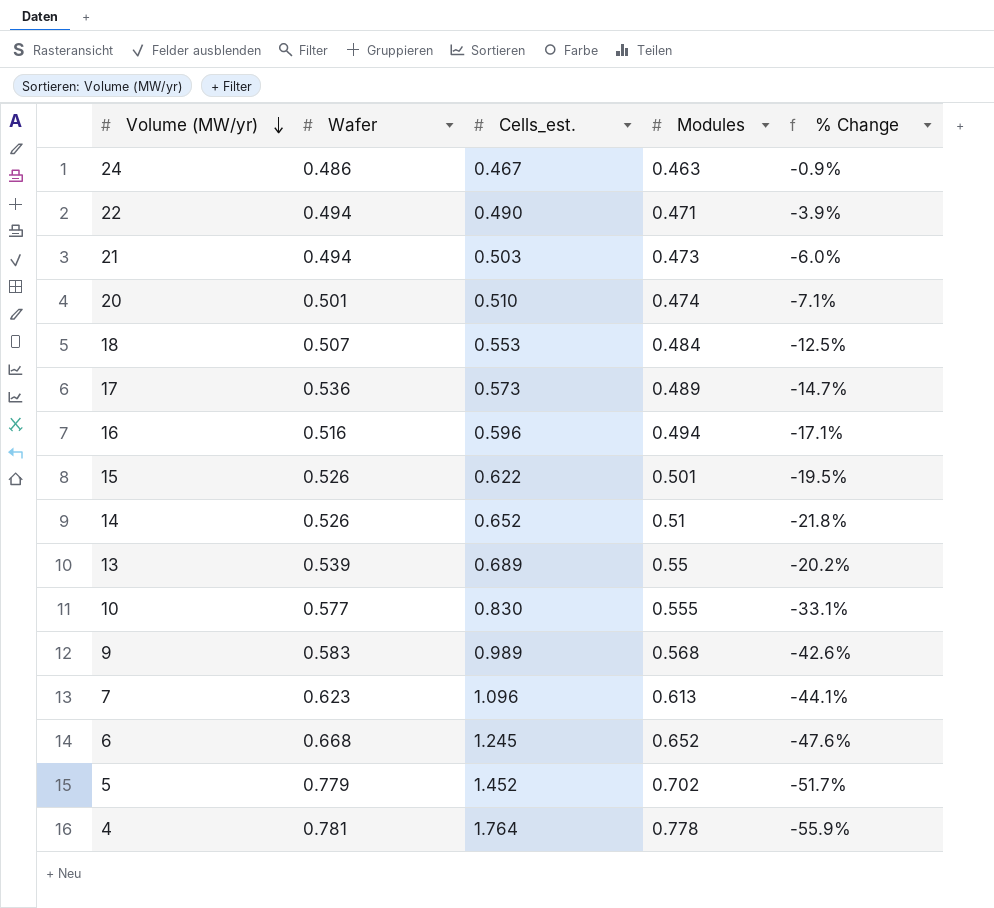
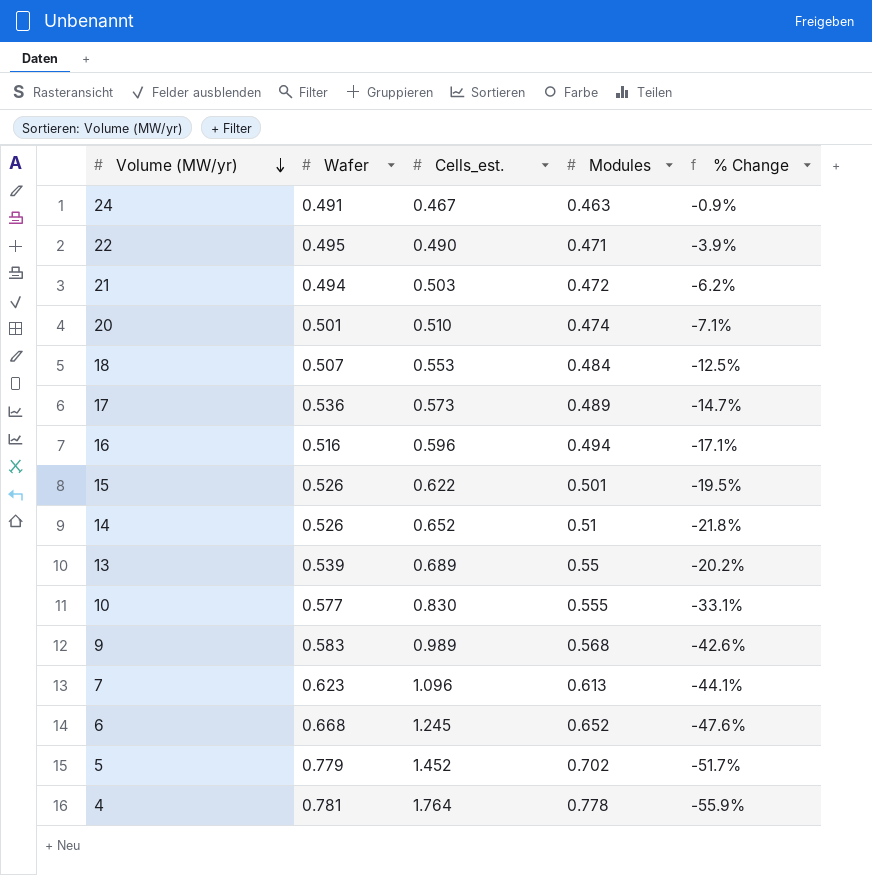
24 | Wafer: 0.486 -> 0.491
22 | Wafer: 0.494 -> 0.495
21 | Modules: 0.473 -> 0.472
21 | % Change: -6.0% -> -6.2%

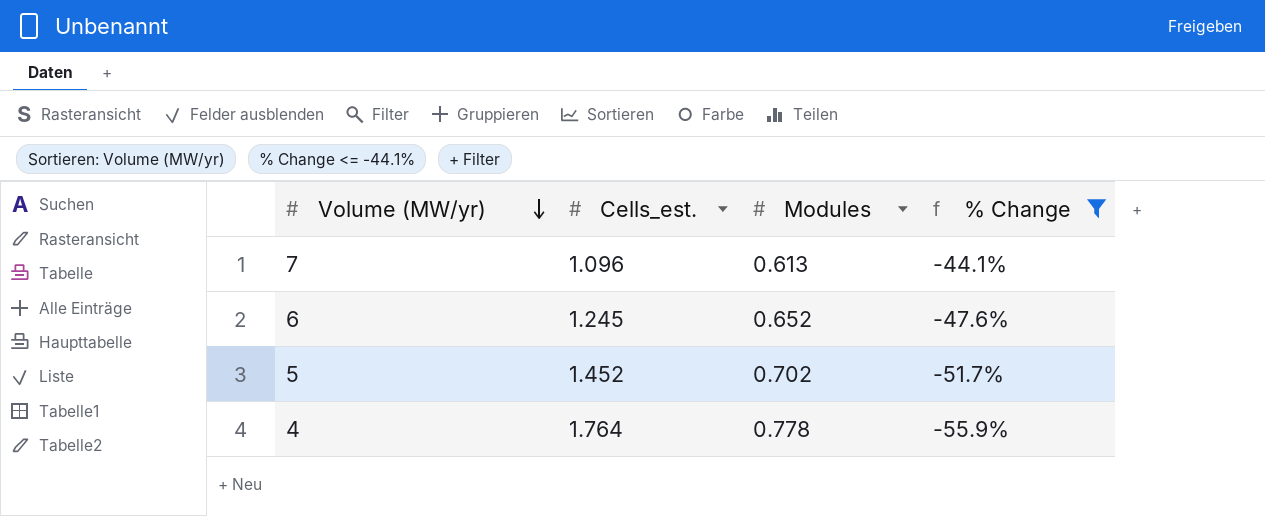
filter: none -> % Change <= -44.1%
column Wafer | position: 2 -> none

